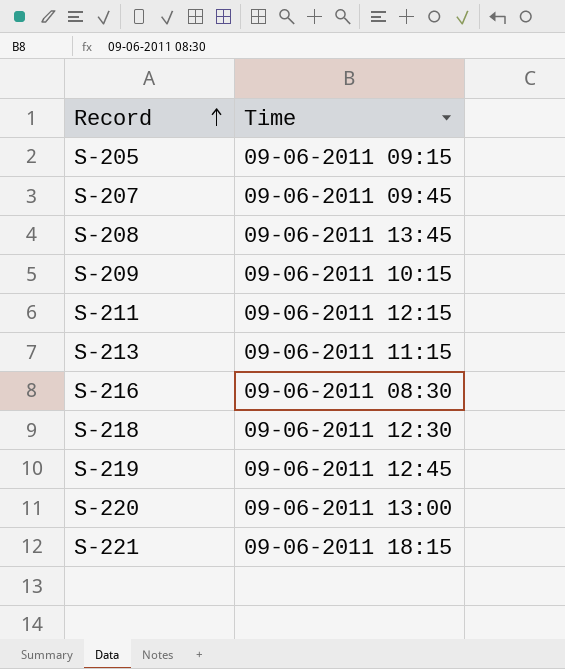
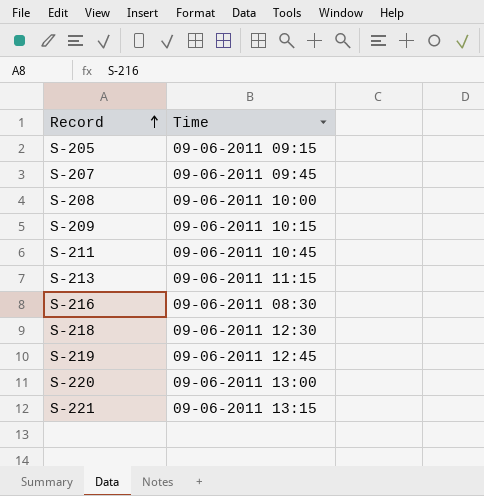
S-208 | Time: 09-06-2011 13:45 -> 09-06-2011 10:00
S-211 | Time: 09-06-2011 12:15 -> 09-06-2011 10:45
S-221 | Time: 09-06-2011 18:15 -> 09-06-2011 13:15

